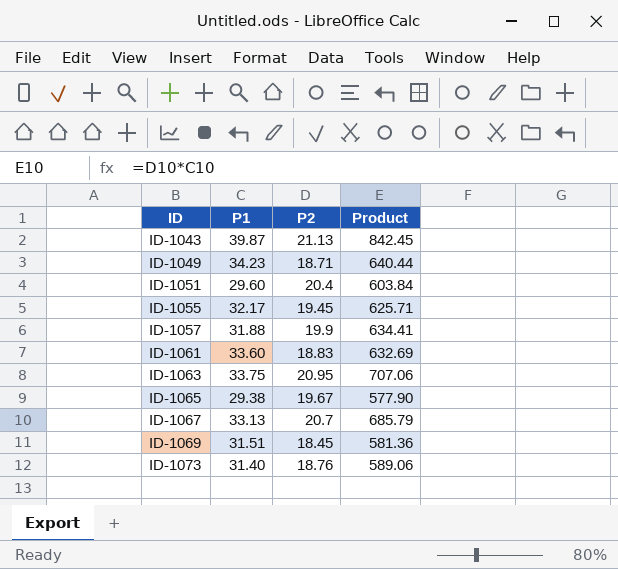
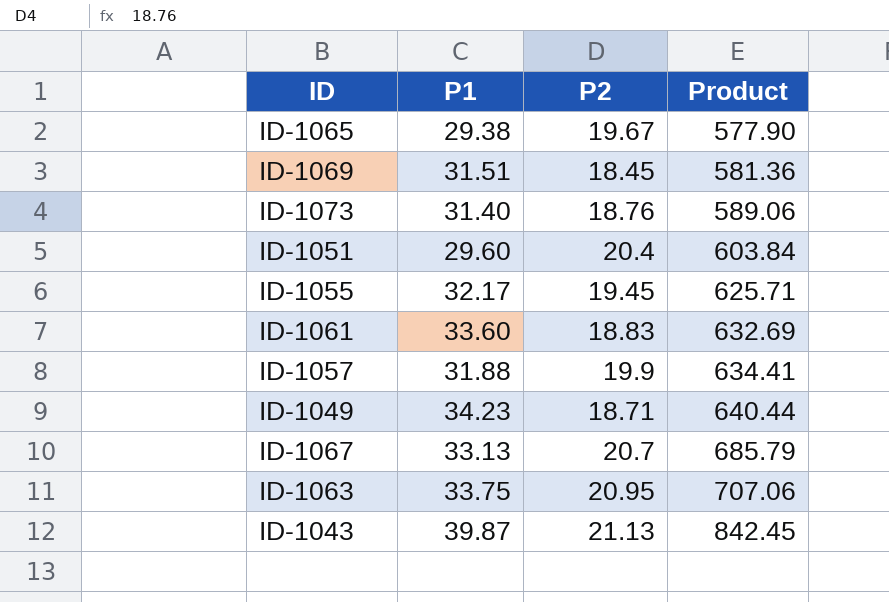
row order: ID ascending -> Product ascending

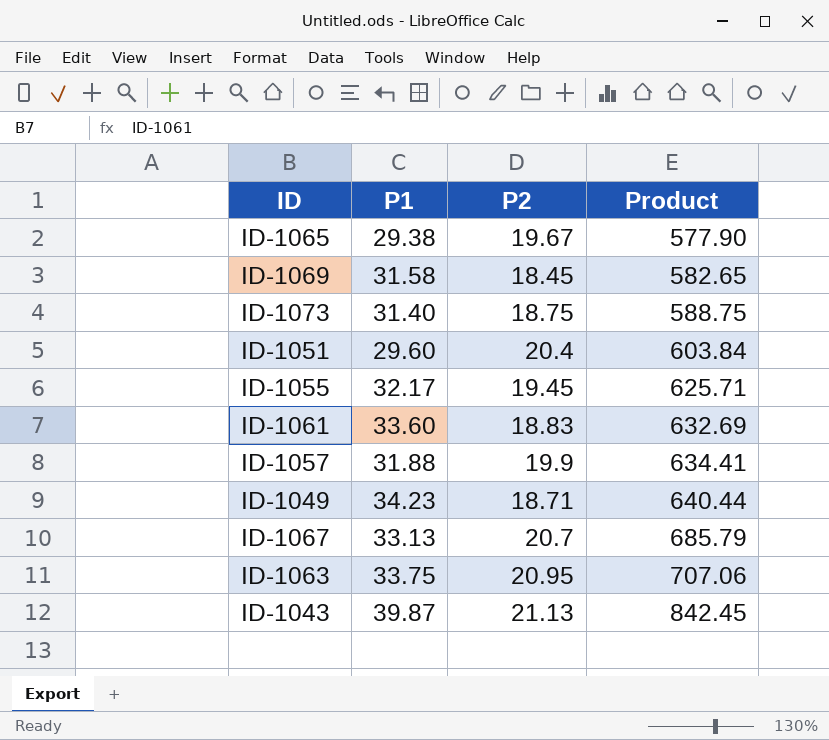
ID-1069 | P1: 31.51 -> 31.58
ID-1069 | Product: 581.36 -> 582.65
ID-1073 | P2: 18.76 -> 18.75
ID-1073 | Product: 589.06 -> 588.75

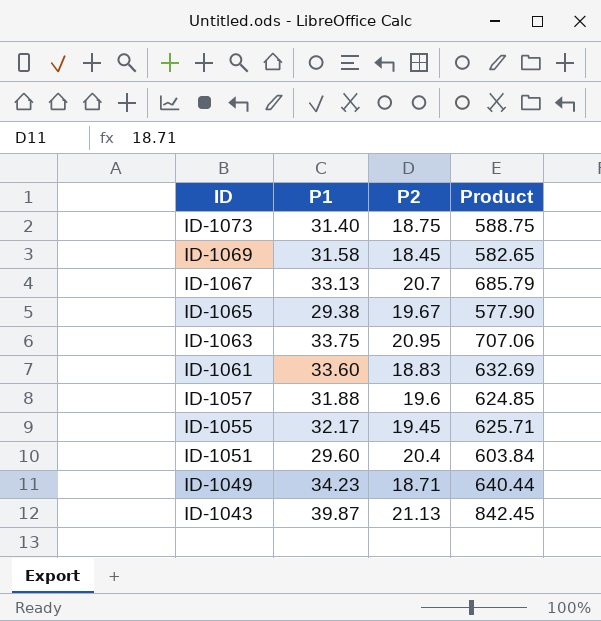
row order: Product ascending -> ID descending
ID-1057 | P2: 19.9 -> 19.6
ID-1057 | Product: 634.41 -> 624.85

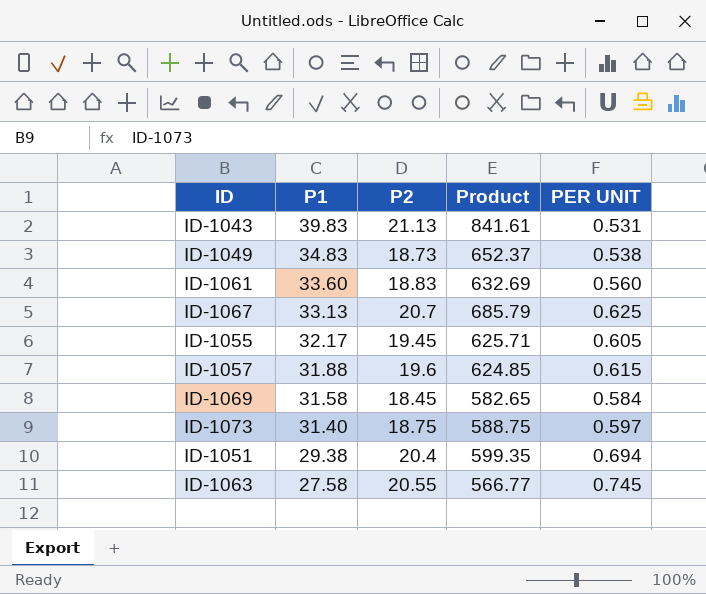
row order: ID descending -> P1 descending
column PER UNIT | formula: none -> [P2] / [P1]
row ID-1065: 29.38 | 19.67 | 577.90 -> none
ID-1043 | P1: 39.87 -> 39.83
ID-1043 | Product: 842.45 -> 841.61
ID-1049 | P1: 34.23 -> 34.83
ID-1049 | P2: 18.71 -> 18.73
ID-1049 | Product: 640.44 -> 652.37
ID-1051 | P1: 29.60 -> 29.38
ID-1051 | Product: 603.84 -> 599.35
ID-1063 | P1: 33.75 -> 27.58
ID-1063 | P2: 20.95 -> 20.55
ID-1063 | Product: 707.06 -> 566.77

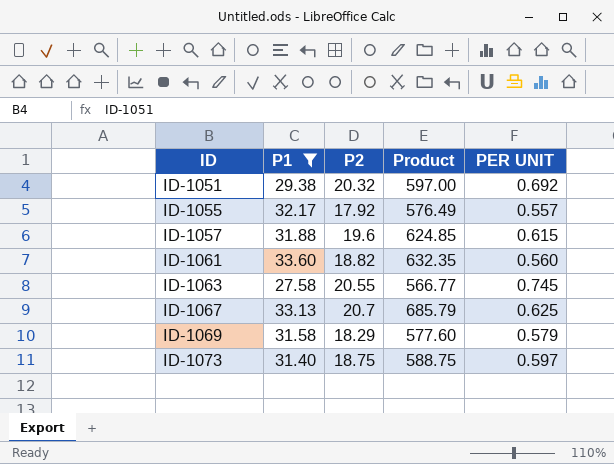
filter: none -> P1 <= 33.60
row order: P1 descending -> ID ascending
ID-1051 | P2: 20.4 -> 20.32
ID-1051 | Product: 599.35 -> 597.00
ID-1051 | PER UNIT: 0.694 -> 0.692
ID-1055 | P2: 19.45 -> 17.92
ID-1055 | Product: 625.71 -> 576.49
ID-1055 | PER UNIT: 0.605 -> 0.557
ID-1061 | P2: 18.83 -> 18.82
ID-1061 | Product: 632.69 -> 632.35
ID-1069 | P2: 18.45 -> 18.29
ID-1069 | Product: 582.65 -> 577.60
ID-1069 | PER UNIT: 0.584 -> 0.579

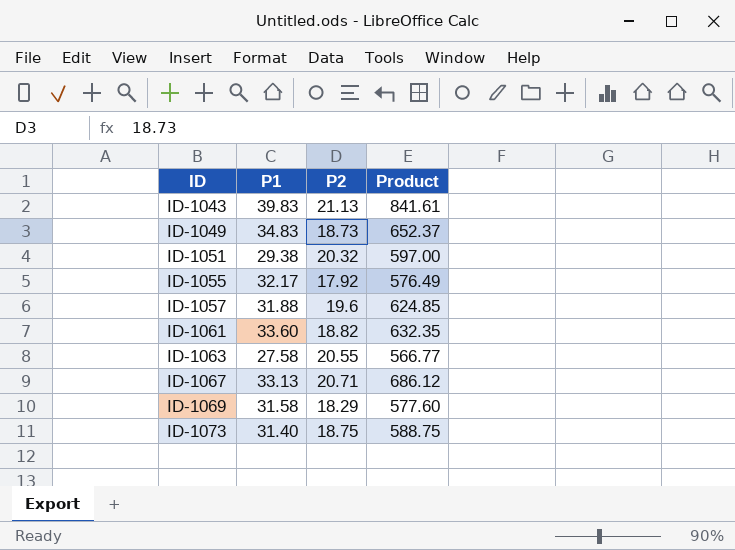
filter: P1 <= 33.60 -> none
column PER UNIT | formula: [P2] / [P1] -> none
ID-1067 | P2: 20.7 -> 20.71
ID-1067 | Product: 685.79 -> 686.12

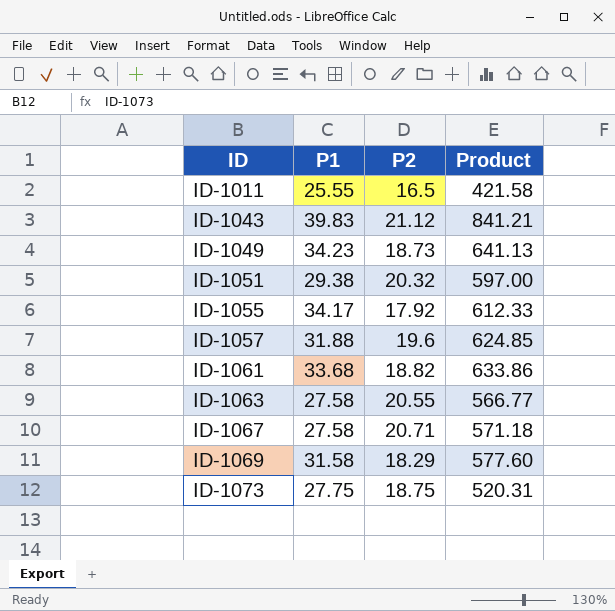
row ID-1011: none -> 25.55 | 16.5 | 421.58
ID-1043 | P2: 21.13 -> 21.12
ID-1043 | Product: 841.61 -> 841.21
ID-1049 | P1: 34.83 -> 34.23
ID-1049 | Product: 652.37 -> 641.13
ID-1055 | P1: 32.17 -> 34.17
ID-1055 | Product: 576.49 -> 612.33
ID-1061 | P1: 33.60 -> 33.68
ID-1061 | Product: 632.35 -> 633.86
ID-1067 | P1: 33.13 -> 27.58
ID-1067 | Product: 686.12 -> 571.18
ID-1073 | P1: 31.40 -> 27.75
ID-1073 | Product: 588.75 -> 520.31

